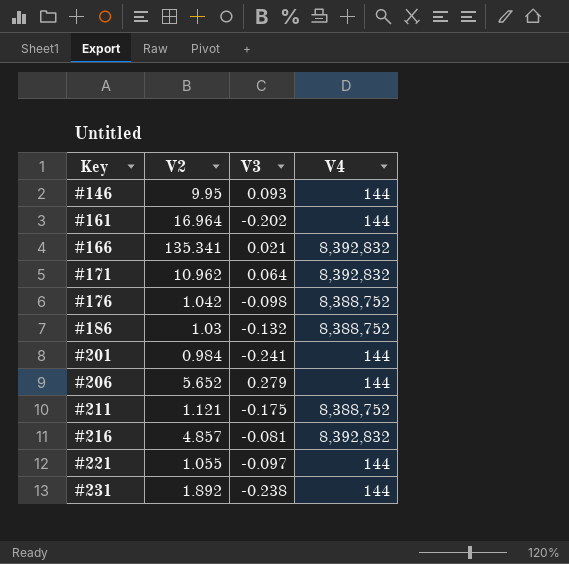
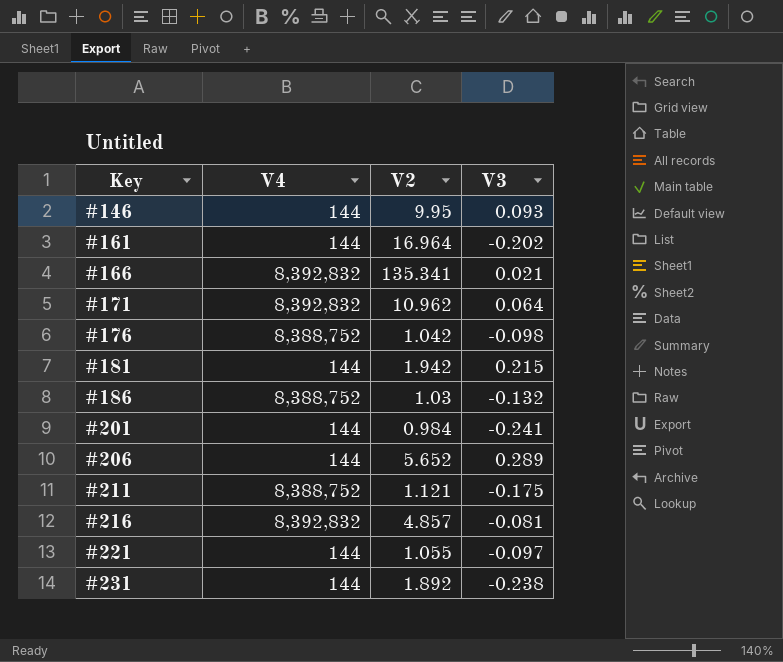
column V4 | position: 4 -> 2
row #181: none -> 144 | 1.942 | 0.215
#206 | V3: 0.279 -> 0.289

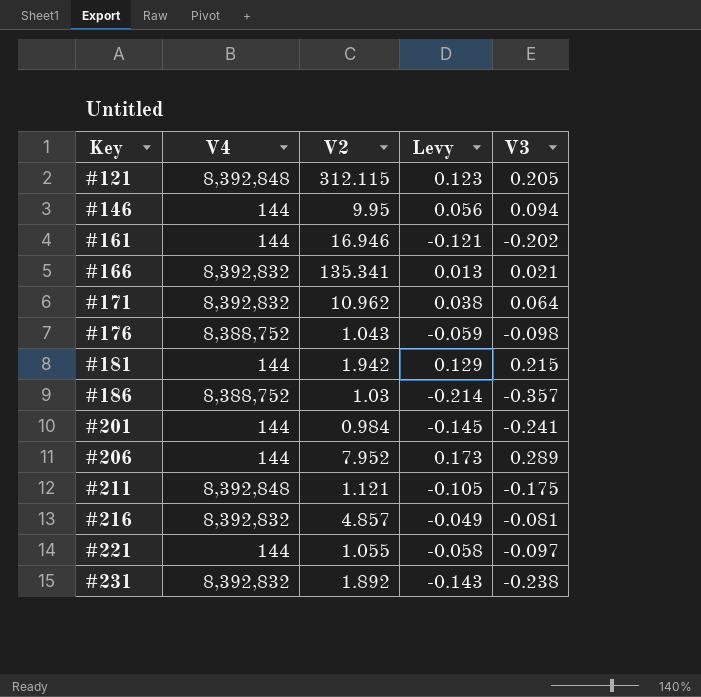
column Levy | formula: none -> [V3] * 0.6
row #121: none -> 8,392,848 | 312.115 | 0.123 | 0.205
#146 | V3: 0.093 -> 0.094
#161 | V2: 16.964 -> 16.946
#176 | V2: 1.042 -> 1.043
#186 | V3: -0.132 -> -0.357
#206 | V2: 5.652 -> 7.952
#211 | V4: 8,388,752 -> 8,392,848
#231 | V4: 144 -> 8,392,832

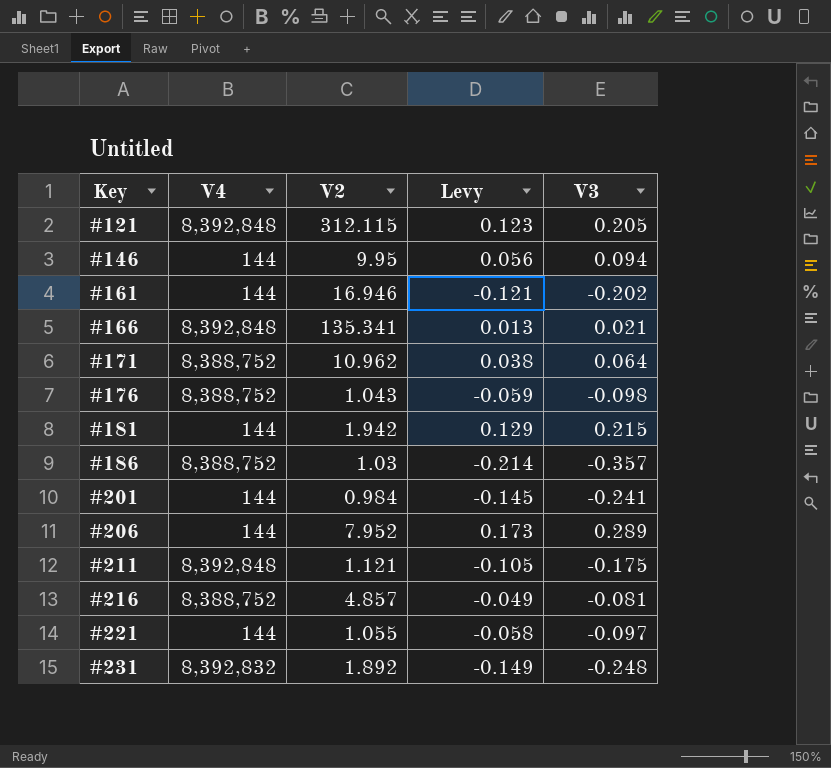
#166 | V4: 8,392,832 -> 8,392,848
#171 | V4: 8,392,832 -> 8,388,752
#216 | V4: 8,392,832 -> 8,388,752
#231 | Levy: -0.143 -> -0.149
#231 | V3: -0.238 -> -0.248

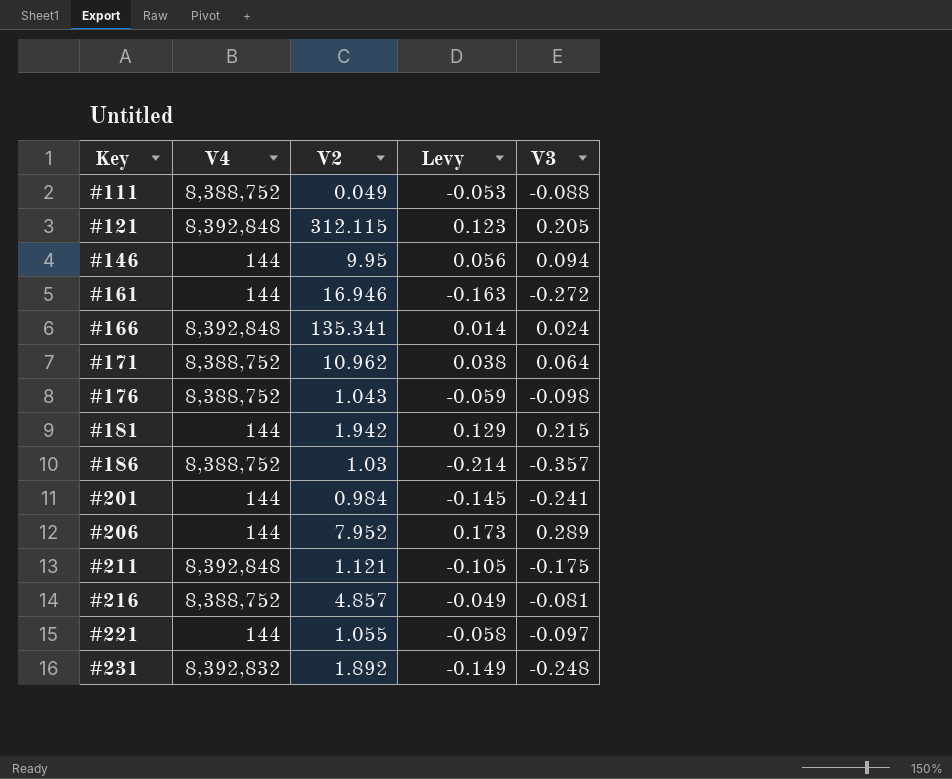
row #111: none -> 8,388,752 | 0.049 | -0.053 | -0.088
#161 | Levy: -0.121 -> -0.163
#161 | V3: -0.202 -> -0.272
#166 | Levy: 0.013 -> 0.014
#166 | V3: 0.021 -> 0.024

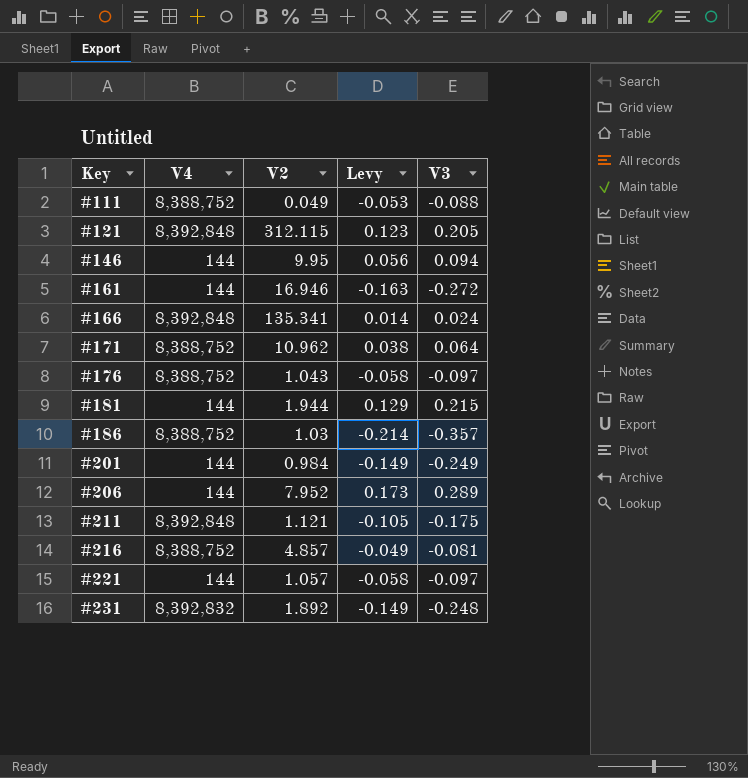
#176 | Levy: -0.059 -> -0.058
#176 | V3: -0.098 -> -0.097
#181 | V2: 1.942 -> 1.944
#201 | Levy: -0.145 -> -0.149
#201 | V3: -0.241 -> -0.249
#221 | V2: 1.055 -> 1.057

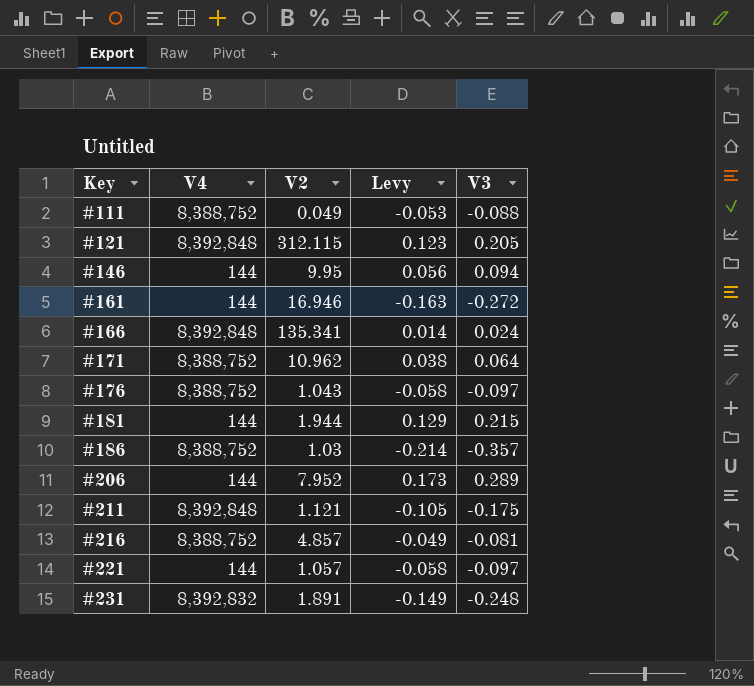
row #201: 144 | 0.984 | -0.149 | -0.249 -> none
#231 | V2: 1.892 -> 1.891

